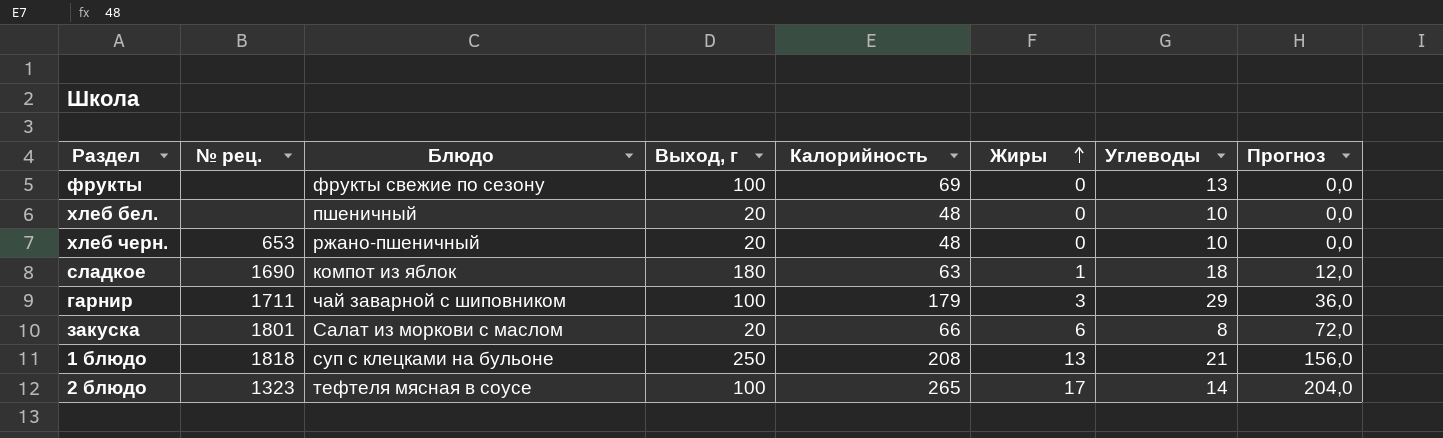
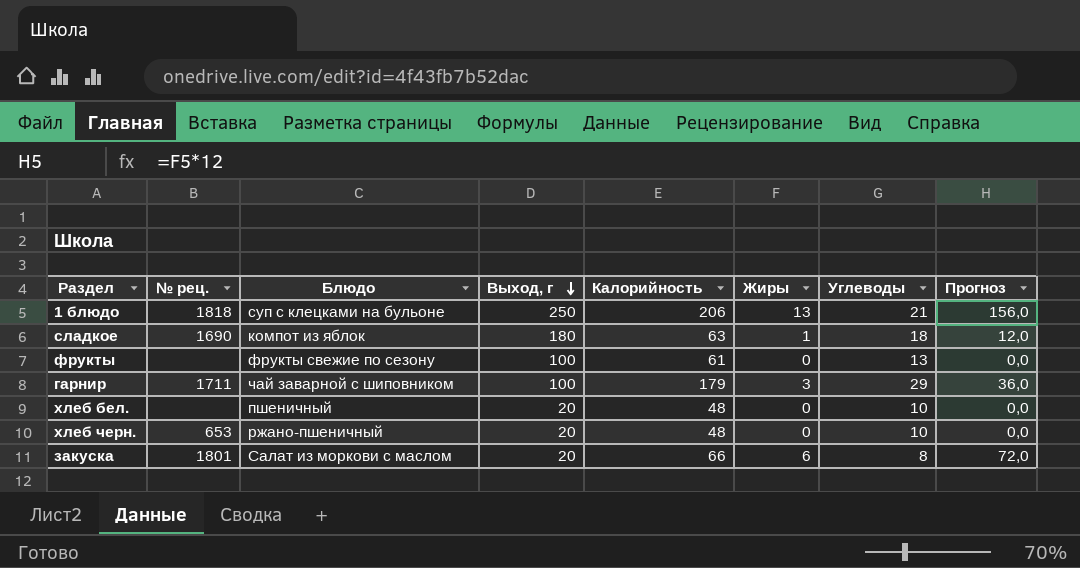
row order: Жиры ascending -> Выход, г descending
row 2 блюдо: 1323 | тефтеля мясная в соусе | 100 | 265 | 17 | 14 | 204,0 -> none
1 блюдо | Калорийность: 208 -> 206
фрукты | Калорийность: 69 -> 61

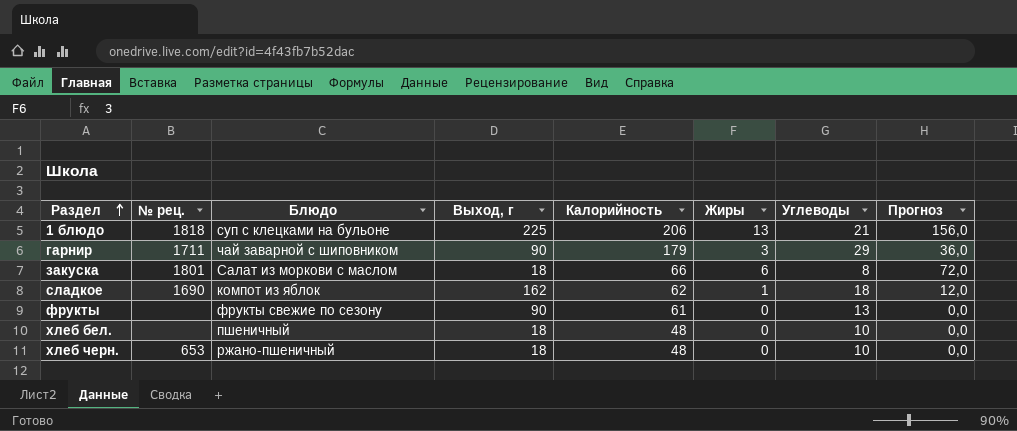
row order: Выход, г descending -> Раздел ascending
1 блюдо | Выход, г: 250 -> 225
гарнир | Выход, г: 100 -> 90
закуска | Выход, г: 20 -> 18
сладкое | Выход, г: 180 -> 162
сладкое | Калорийность: 63 -> 62
фрукты | Выход, г: 100 -> 90
хлеб бел. | Выход, г: 20 -> 18
хлеб черн. | Выход, г: 20 -> 18

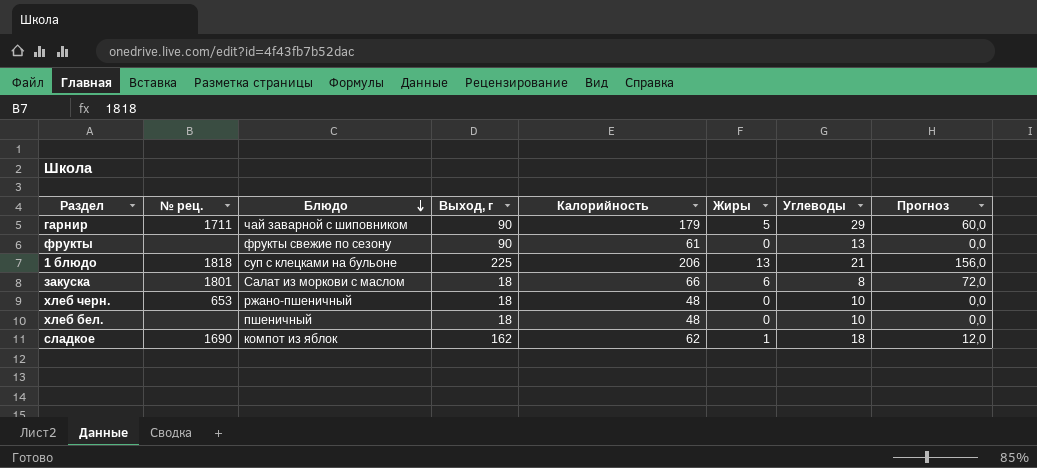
row order: Раздел ascending -> Блюдо descending
гарнир | Жиры: 3 -> 5
гарнир | Прогноз: 36,0 -> 60,0

